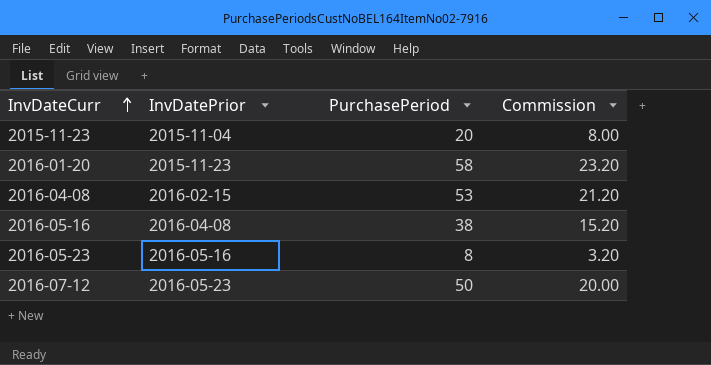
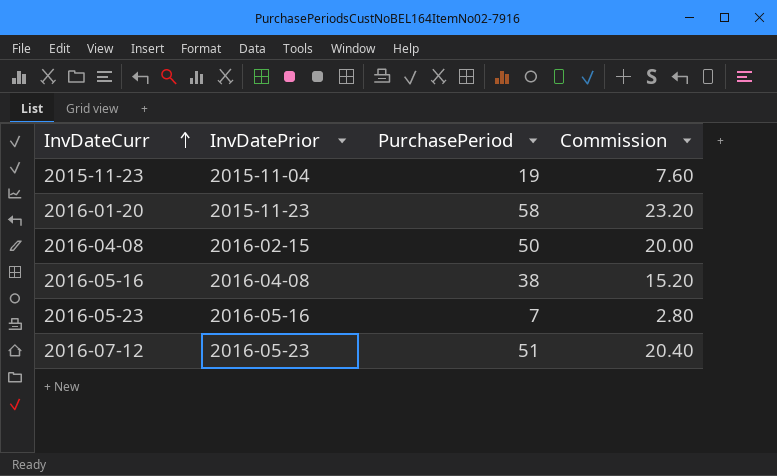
2015-11-23 | PurchasePeriod: 20 -> 19
2015-11-23 | Commission: 8.00 -> 7.60
2016-04-08 | PurchasePeriod: 53 -> 50
2016-04-08 | Commission: 21.20 -> 20.00
2016-05-23 | PurchasePeriod: 8 -> 7
2016-05-23 | Commission: 3.20 -> 2.80
2016-07-12 | PurchasePeriod: 50 -> 51
2016-07-12 | Commission: 20.00 -> 20.40

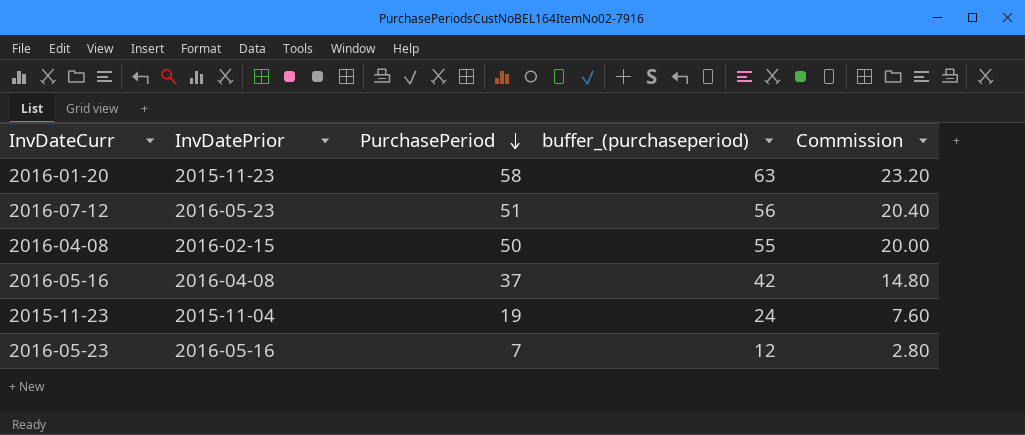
row order: InvDateCurr ascending -> PurchasePeriod descending
column buffer_(purchaseperiod) | formula: none -> [PurchasePeriod] + 5
2016-05-16 | PurchasePeriod: 38 -> 37
2016-05-16 | Commission: 15.20 -> 14.80

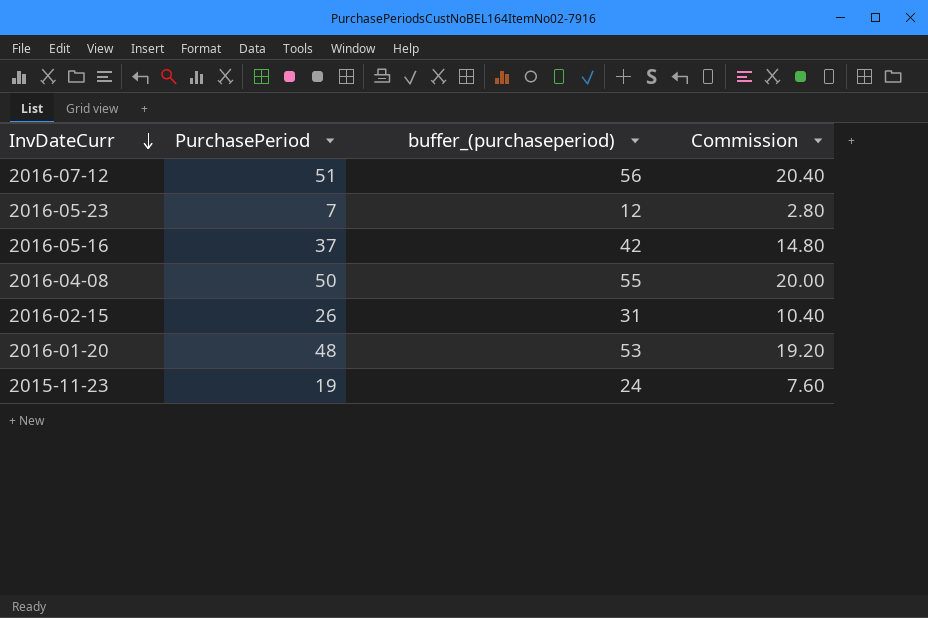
row order: PurchasePeriod descending -> InvDateCurr descending
column InvDatePrior | position: 2 -> none
row 2016-02-15: none -> 26 | 31 | 10.40
2016-01-20 | PurchasePeriod: 58 -> 48
2016-01-20 | buffer_(purchaseperiod): 63 -> 53
2016-01-20 | Commission: 23.20 -> 19.20

